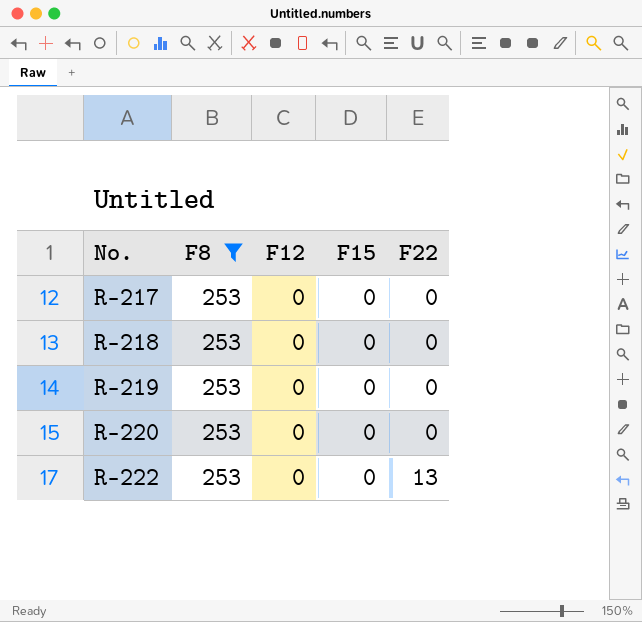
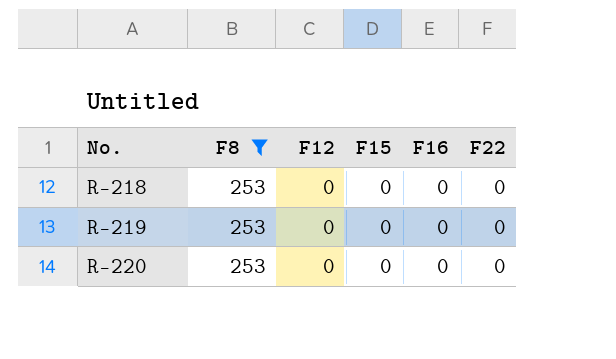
column F16 | position: none -> 5
row R-217: 253 | 0 | 0 | 0 -> none
row R-222: 253 | 0 | 0 | 13 -> none

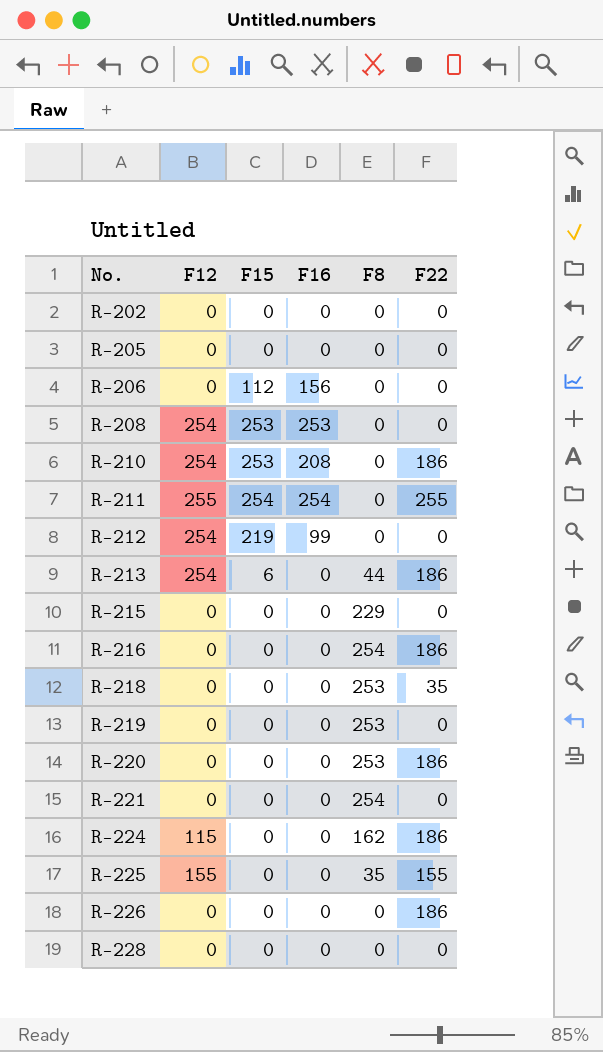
filter: F8 = 253 -> none
column F8 | position: 2 -> 5
R-218 | F22: 0 -> 35
R-220 | F22: 0 -> 186

